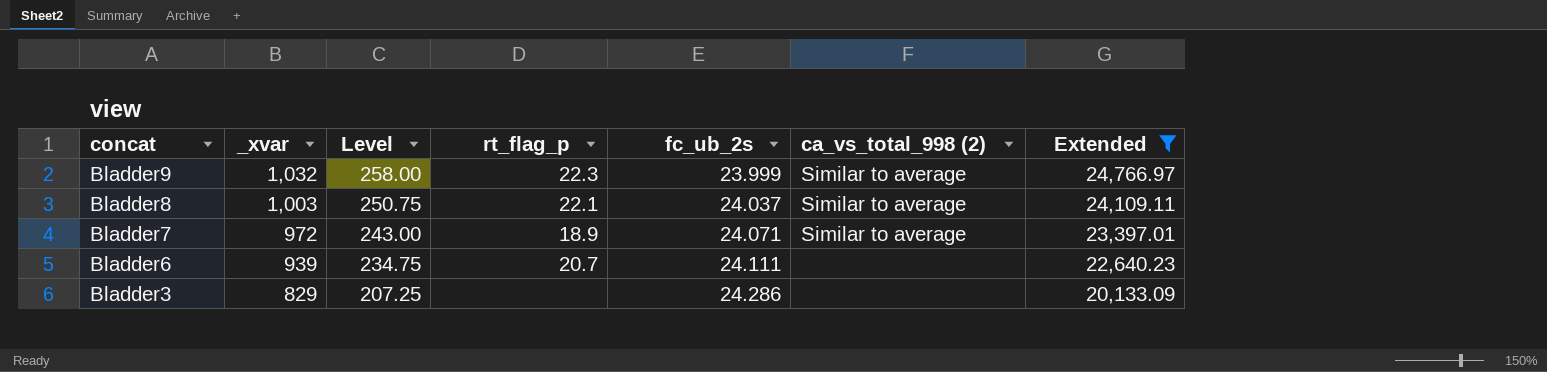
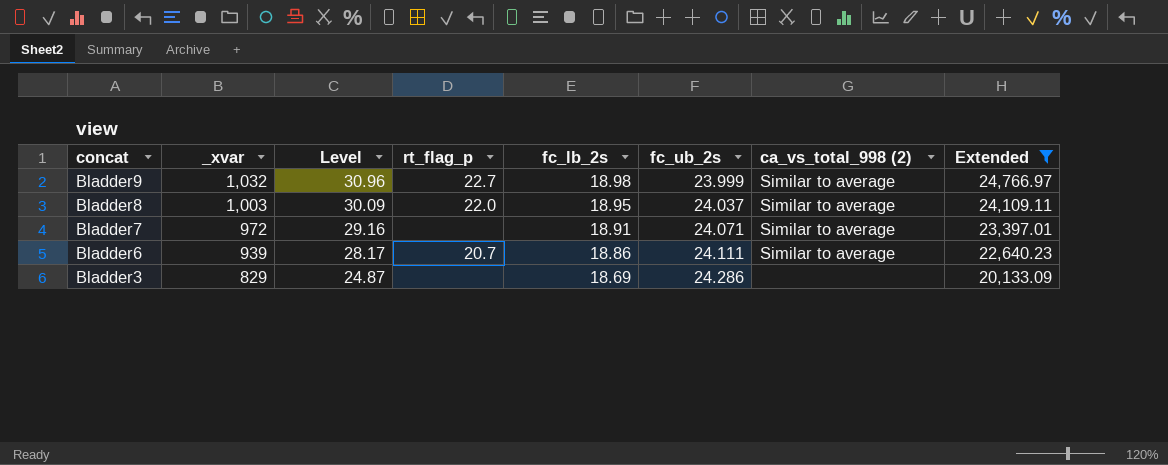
column Level | formula: [_xvar] * 0.25 -> [_xvar] * 0.03
column fc_lb_2s | position: none -> 5
Bladder9 | rt_flag_p: 22.3 -> 22.7
Bladder8 | rt_flag_p: 22.1 -> 22.0
Bladder7 | rt_flag_p: 18.9 -> none
Bladder6 | ca_vs_total_998 (2): none -> Similar to average

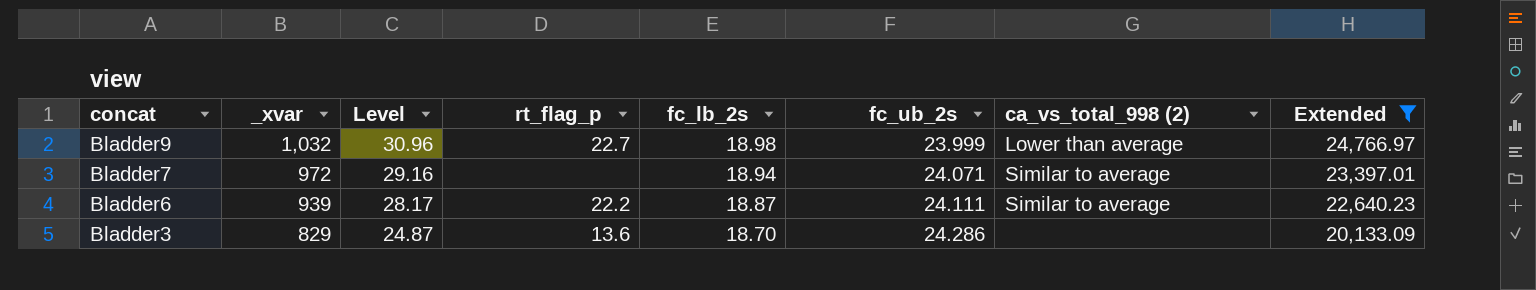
row Bladder8: 1,003 | 30.09 | 22.0 | 18.95 | 24.037 | Similar to average | 24,109.11 -> none
Bladder9 | ca_vs_total_998 (2): Similar to average -> Lower than average
Bladder7 | fc_lb_2s: 18.91 -> 18.94
Bladder6 | rt_flag_p: 20.7 -> 22.2
Bladder6 | fc_lb_2s: 18.86 -> 18.87
Bladder3 | rt_flag_p: none -> 13.6
Bladder3 | fc_lb_2s: 18.69 -> 18.70

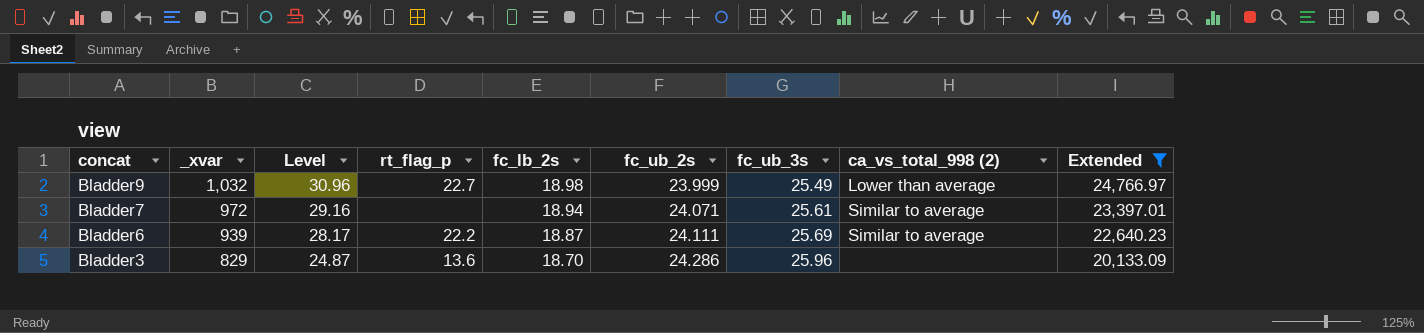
column fc_ub_3s | position: none -> 7

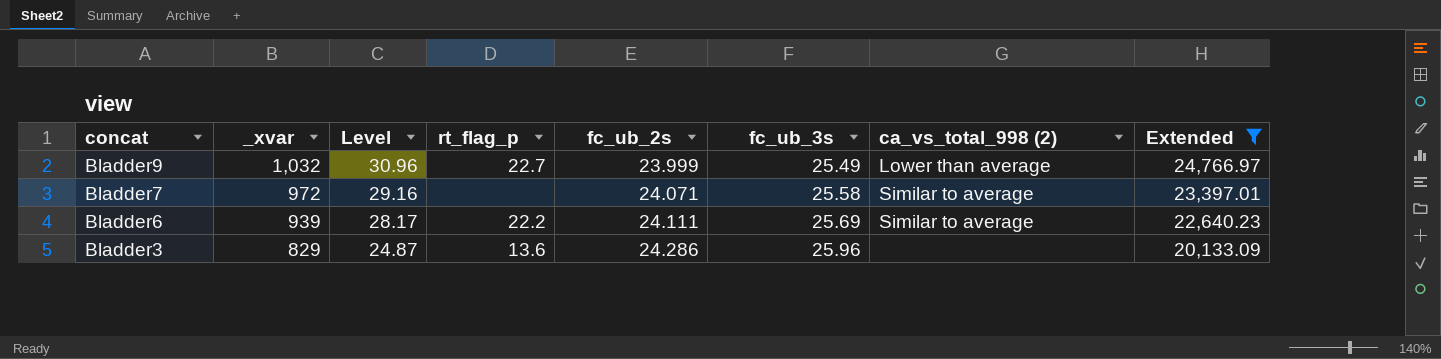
column fc_lb_2s | position: 5 -> none
Bladder7 | fc_ub_3s: 25.61 -> 25.58

